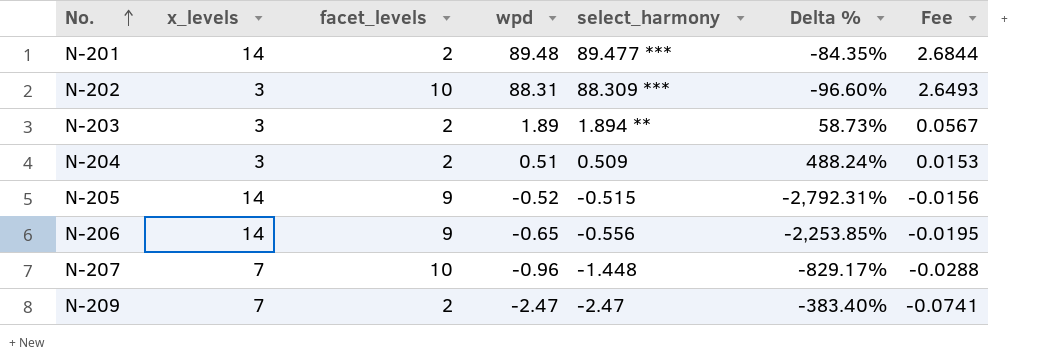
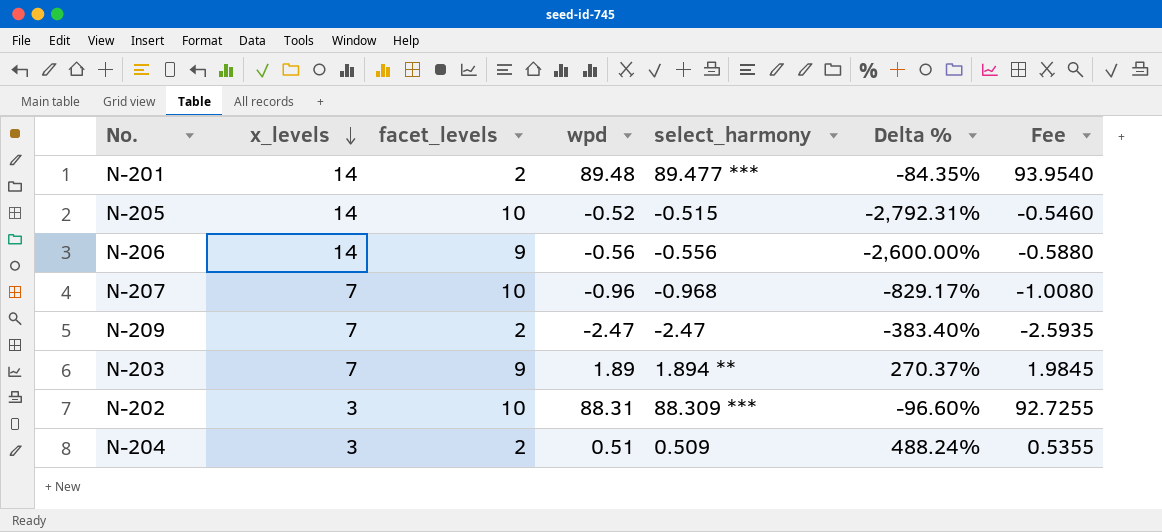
row order: No. ascending -> x_levels descending
column Fee | formula: [wpd] * 0.03 -> [wpd] * 1.05
N-205 | facet_levels: 9 -> 10
N-206 | wpd: -0.65 -> -0.56
N-206 | Delta %: -2,253.85% -> -2,600.00%
N-207 | select_harmony: -1.448 -> -0.968
N-203 | x_levels: 3 -> 7
N-203 | facet_levels: 2 -> 9
N-203 | Delta %: 58.73% -> 270.37%

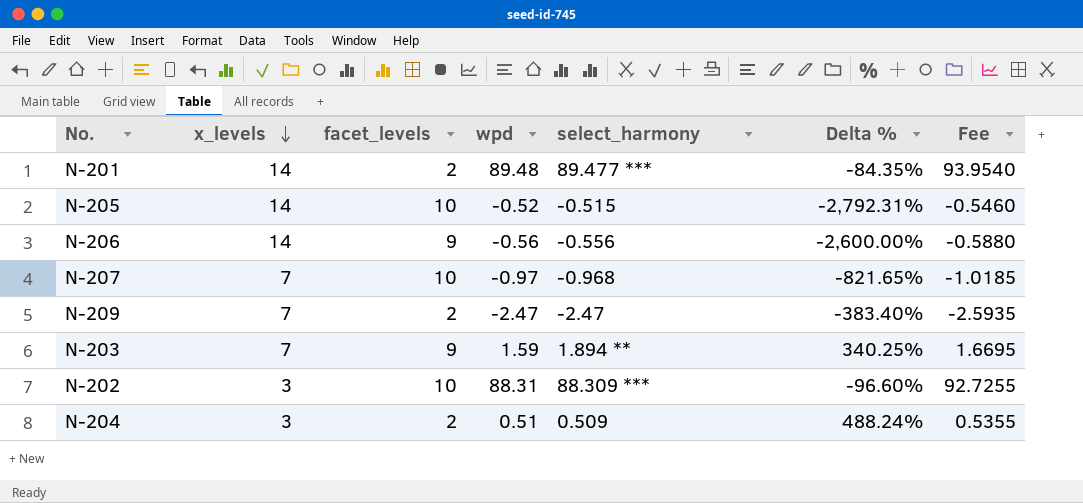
N-207 | wpd: -0.96 -> -0.97
N-207 | Delta %: -829.17% -> -821.65%
N-207 | Fee: -1.0080 -> -1.0185
N-203 | wpd: 1.89 -> 1.59
N-203 | Delta %: 270.37% -> 340.25%
N-203 | Fee: 1.9845 -> 1.6695

